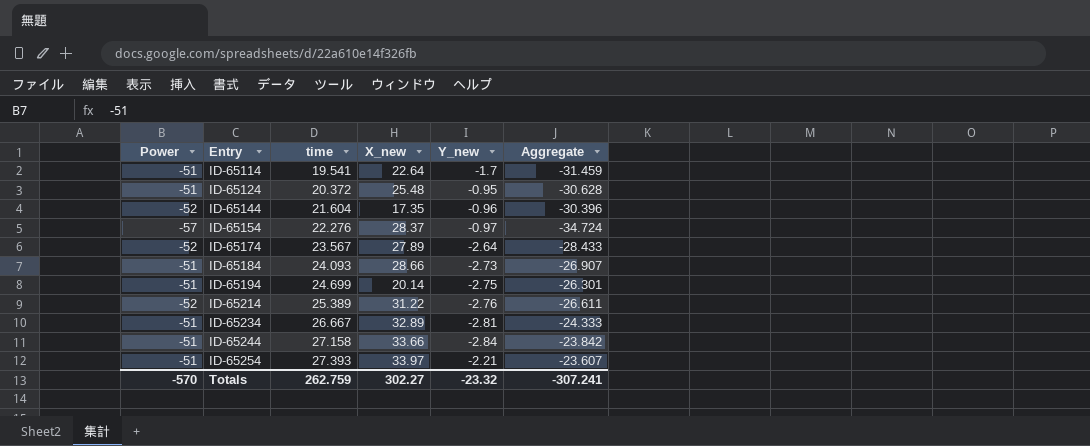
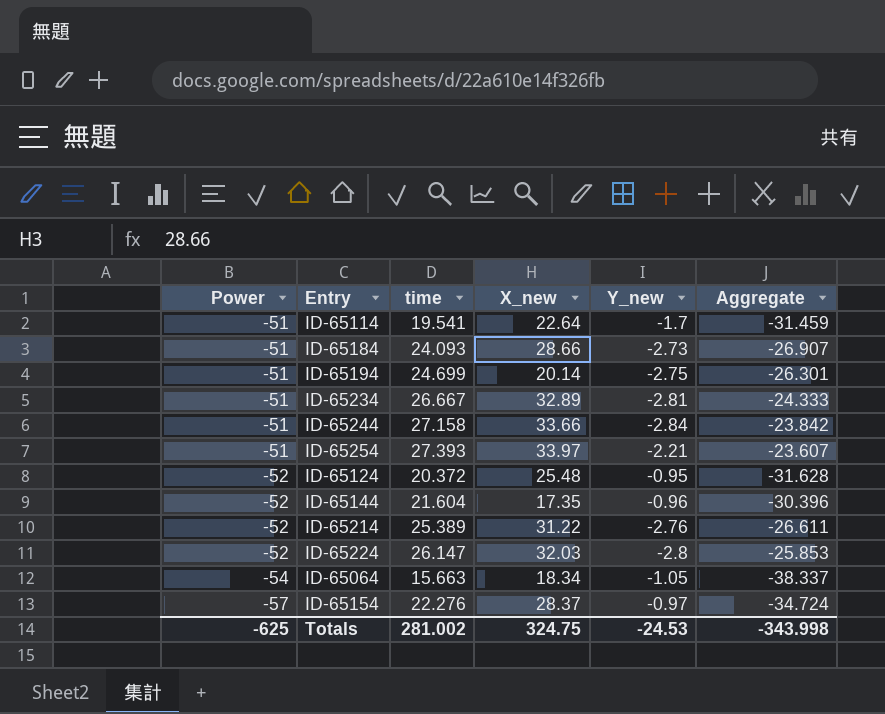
row order: Entry ascending -> Power descending
row ID-65174: -52 | 23.567 | 27.89 | -2.64 | -28.433 -> none
ID-65124 | Power: -51 -> -52
ID-65124 | Aggregate: -30.628 -> -31.628
row ID-65224: none -> -52 | 26.147 | 32.03 | -2.8 | -25.853
row ID-65064: none -> -54 | 15.663 | 18.34 | -1.05 | -38.337
Totals | Power: -570 -> -625
Totals | time: 262.759 -> 281.002
Totals | X_new: 302.27 -> 324.75
Totals | Y_new: -23.32 -> -24.53
Totals | Aggregate: -307.241 -> -343.998

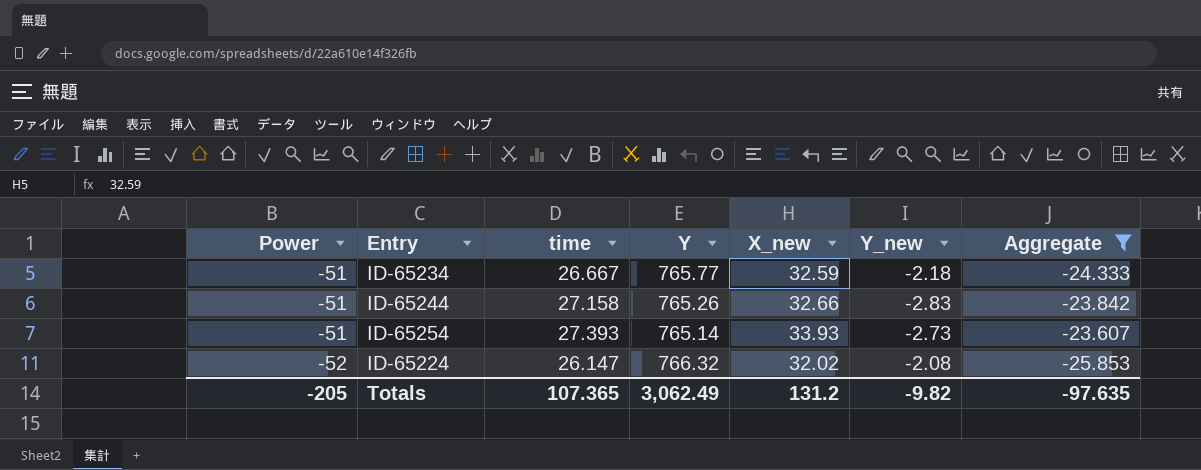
filter: none -> Aggregate >= -25.853
column Y | position: none -> 4
ID-65234 | X_new: 32.89 -> 32.59
ID-65234 | Y_new: -2.81 -> -2.18
ID-65244 | X_new: 33.66 -> 32.66
ID-65244 | Y_new: -2.84 -> -2.83
ID-65254 | X_new: 33.97 -> 33.93
ID-65254 | Y_new: -2.21 -> -2.73
ID-65224 | X_new: 32.03 -> 32.02
ID-65224 | Y_new: -2.8 -> -2.08
Totals | Power: -625 -> -205
Totals | time: 281.002 -> 107.365
Totals | X_new: 324.75 -> 131.2
Totals | Y_new: -24.53 -> -9.82
Totals | Aggregate: -343.998 -> -97.635

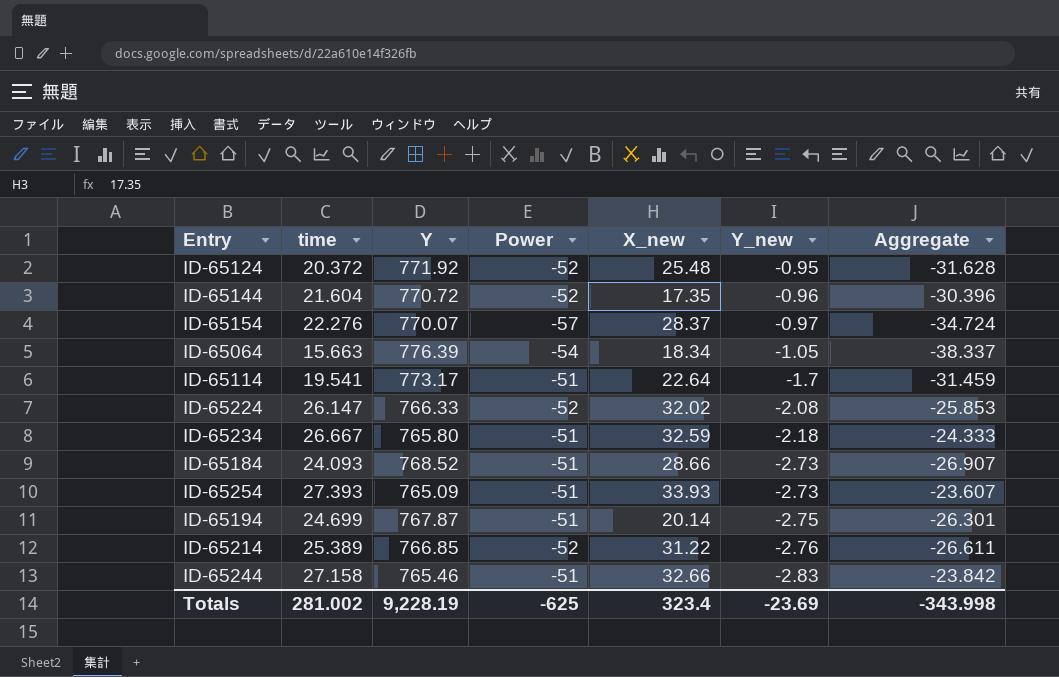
filter: Aggregate >= -25.853 -> none
row order: Power descending -> Y_new descending
column Power | position: 1 -> 4
ID-65224 | Y: 766.32 -> 766.33
ID-65234 | Y: 765.77 -> 765.80
ID-65254 | Y: 765.14 -> 765.09
ID-65244 | Y: 765.26 -> 765.46
Totals | time: 107.365 -> 281.002
Totals | Y: 3,062.49 -> 9,228.19
Totals | Power: -205 -> -625
Totals | X_new: 131.2 -> 323.4
Totals | Y_new: -9.82 -> -23.69
Totals | Aggregate: -97.635 -> -343.998

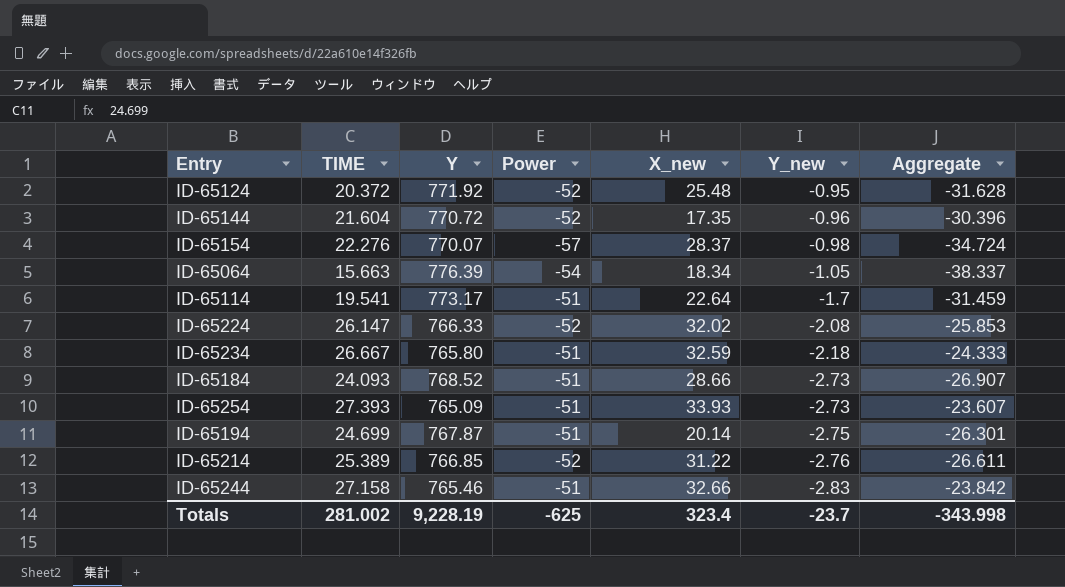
column name: time -> TIME
ID-65154 | Y_new: -0.97 -> -0.98
Totals | Y_new: -23.69 -> -23.7

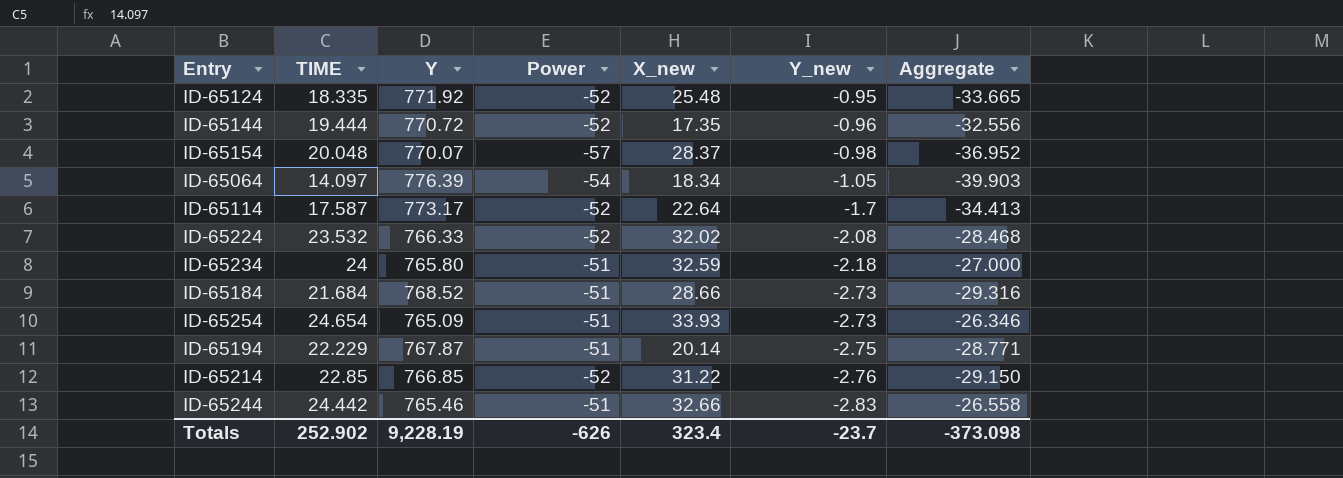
ID-65124 | TIME: 20.372 -> 18.335
ID-65124 | Aggregate: -31.628 -> -33.665
ID-65144 | TIME: 21.604 -> 19.444
ID-65144 | Aggregate: -30.396 -> -32.556
ID-65154 | TIME: 22.276 -> 20.048
ID-65154 | Aggregate: -34.724 -> -36.952
ID-65064 | TIME: 15.663 -> 14.097
ID-65064 | Aggregate: -38.337 -> -39.903
ID-65114 | TIME: 19.541 -> 17.587
ID-65114 | Power: -51 -> -52
ID-65114 | Aggregate: -31.459 -> -34.413
ID-65224 | TIME: 26.147 -> 23.532
ID-65224 | Aggregate: -25.853 -> -28.468
ID-65234 | TIME: 26.667 -> 24
ID-65234 | Aggregate: -24.333 -> -27.000
ID-65184 | TIME: 24.093 -> 21.684
ID-65184 | Aggregate: -26.907 -> -29.316
ID-65254 | TIME: 27.393 -> 24.654
ID-65254 | Aggregate: -23.607 -> -26.346
ID-65194 | TIME: 24.699 -> 22.229
ID-65194 | Aggregate: -26.301 -> -28.771
ID-65214 | TIME: 25.389 -> 22.85
ID-65214 | Aggregate: -26.611 -> -29.150
ID-65244 | TIME: 27.158 -> 24.442
ID-65244 | Aggregate: -23.842 -> -26.558
Totals | TIME: 281.002 -> 252.902
Totals | Power: -625 -> -626
Totals | Aggregate: -343.998 -> -373.098

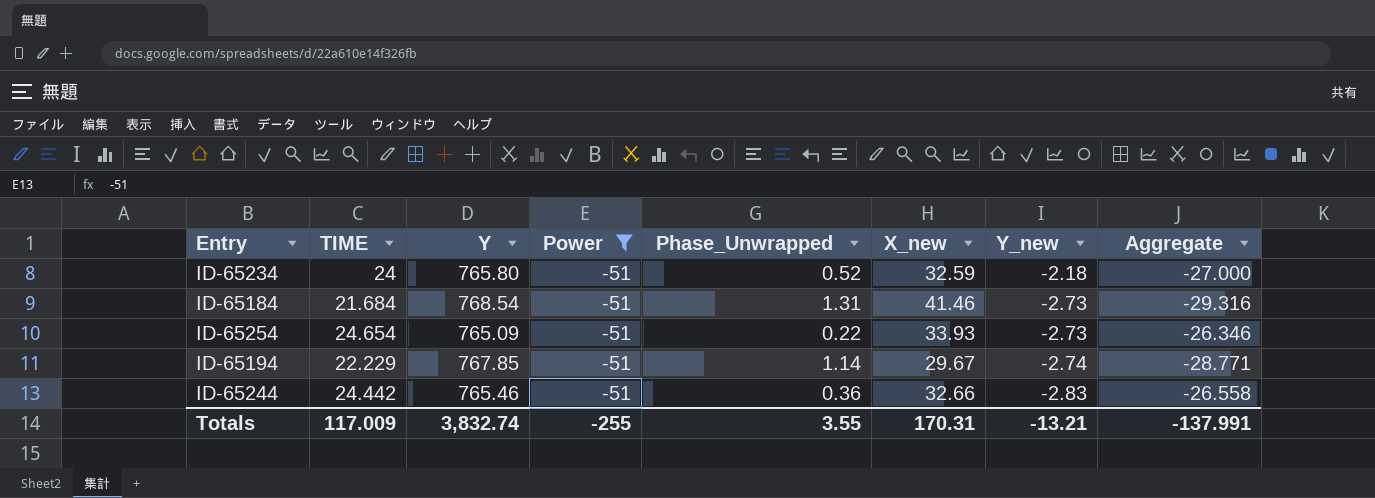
filter: none -> Power = -51
column Phase_Unwrapped | position: none -> 5
ID-65184 | Y: 768.52 -> 768.54
ID-65184 | X_new: 28.66 -> 41.46
ID-65194 | Y: 767.87 -> 767.85
ID-65194 | X_new: 20.14 -> 29.67
ID-65194 | Y_new: -2.75 -> -2.74
Totals | TIME: 252.902 -> 117.009
Totals | Y: 9,228.19 -> 3,832.74
Totals | Power: -626 -> -255
Totals | X_new: 323.4 -> 170.31
Totals | Y_new: -23.7 -> -13.21
Totals | Aggregate: -373.098 -> -137.991

